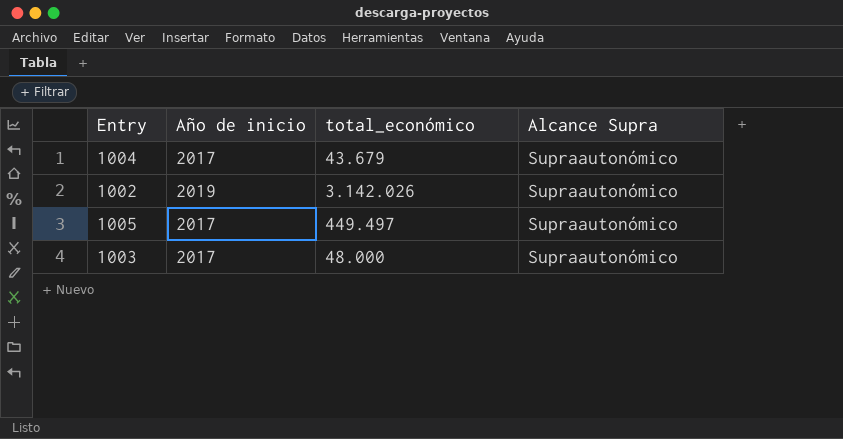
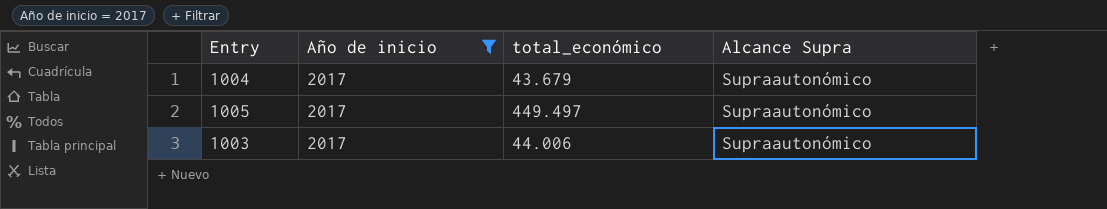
filter: none -> Año de inicio = 2017
1003 | total_económico: 48.000 -> 44.006

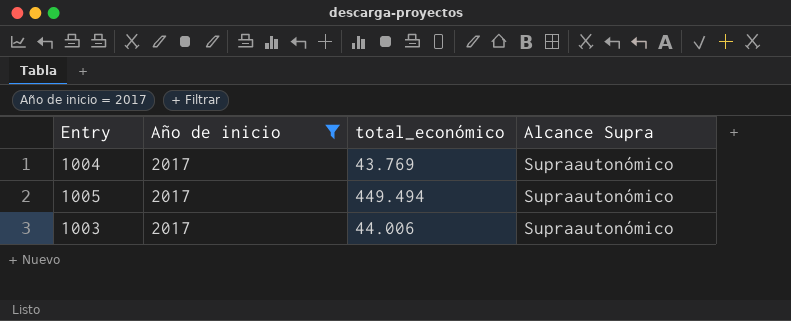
1004 | total_económico: 43.679 -> 43.769
1005 | total_económico: 449.497 -> 449.494

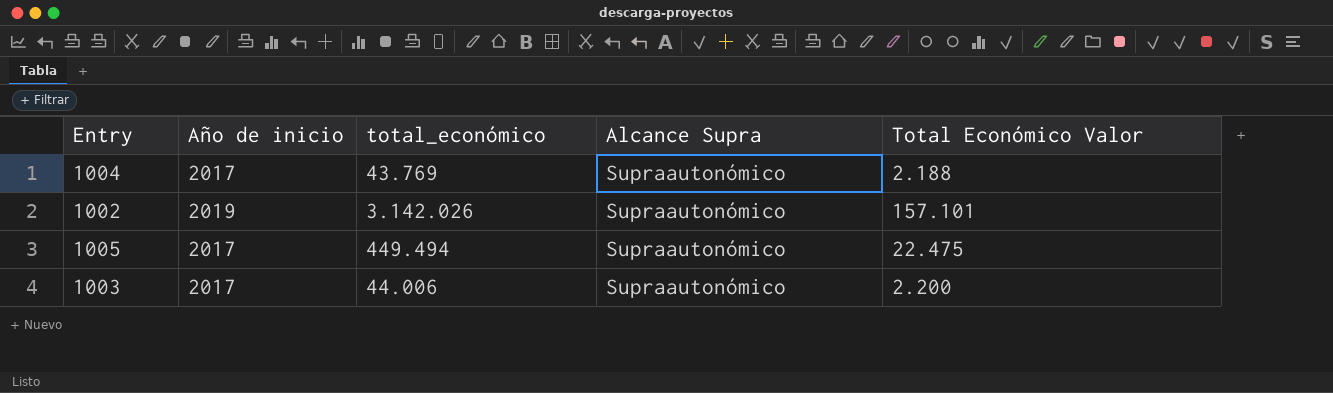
filter: Año de inicio = 2017 -> none
column Total Económico Valor | formula: none -> [total_económico] * 0,05

